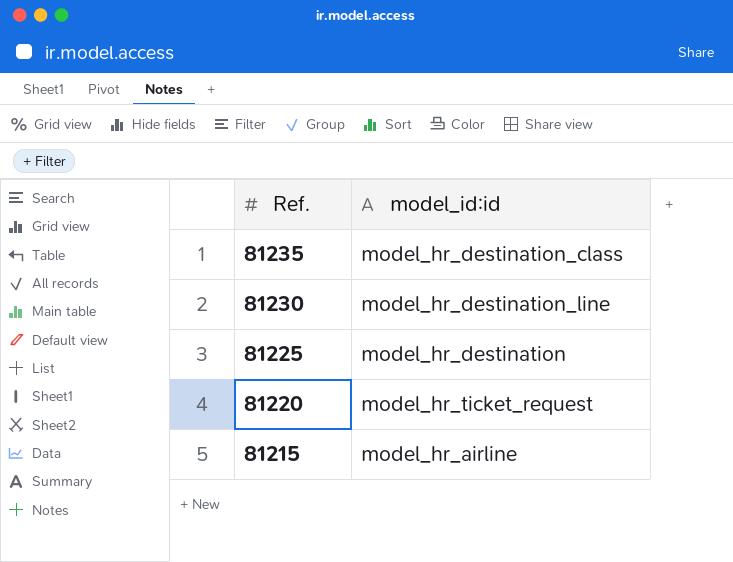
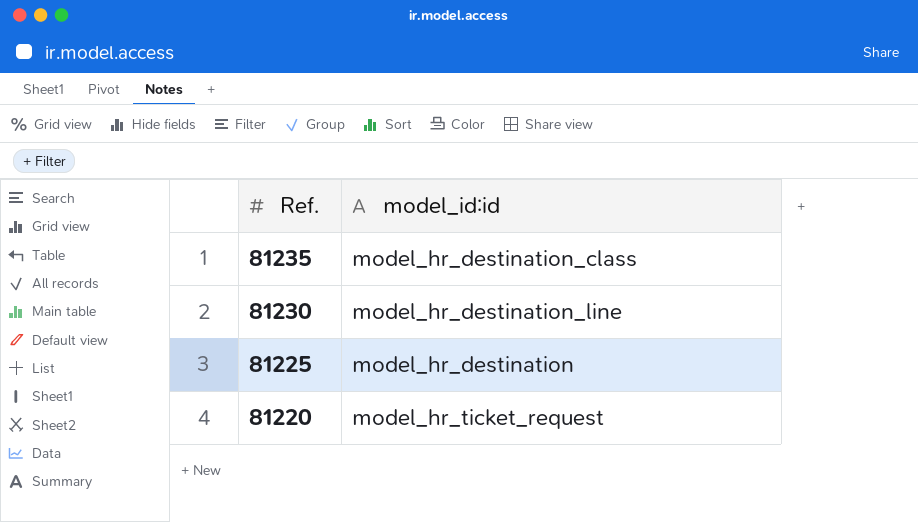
row 81215: model_hr_airline -> none

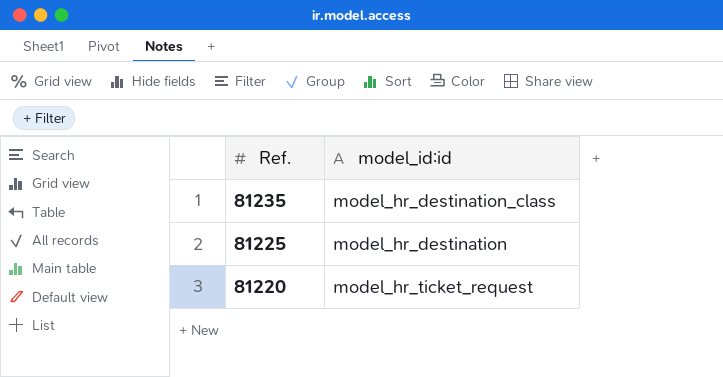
row 81230: model_hr_destination_line -> none

